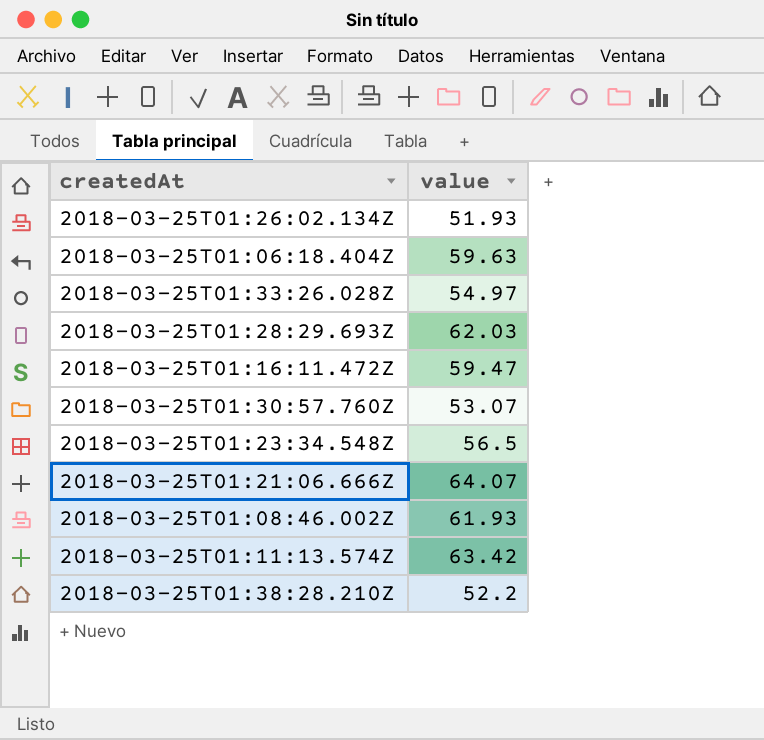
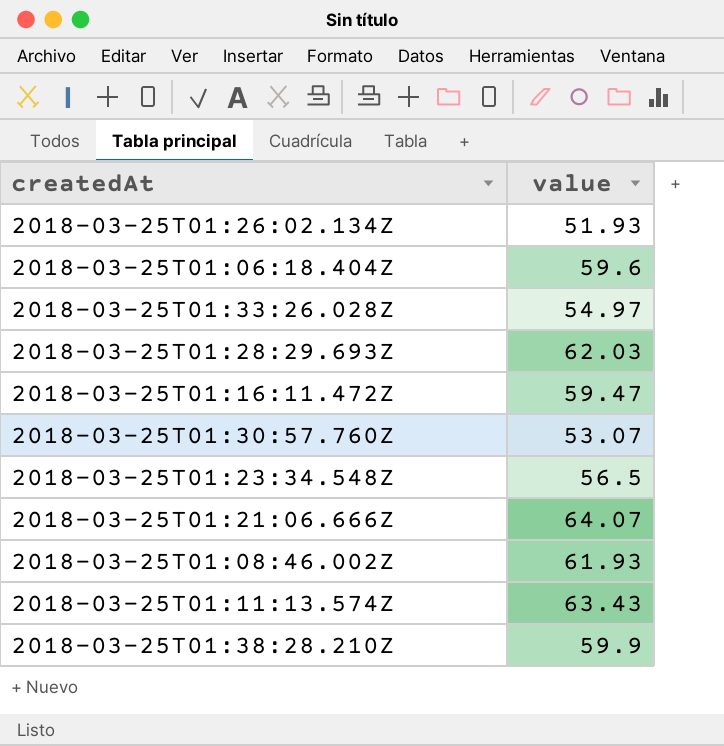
2018-03-25T01:06:18.404Z | value: 59.63 -> 59.6
2018-03-25T01:11:13.574Z | value: 63.42 -> 63.43
2018-03-25T01:38:28.210Z | value: 52.2 -> 59.9

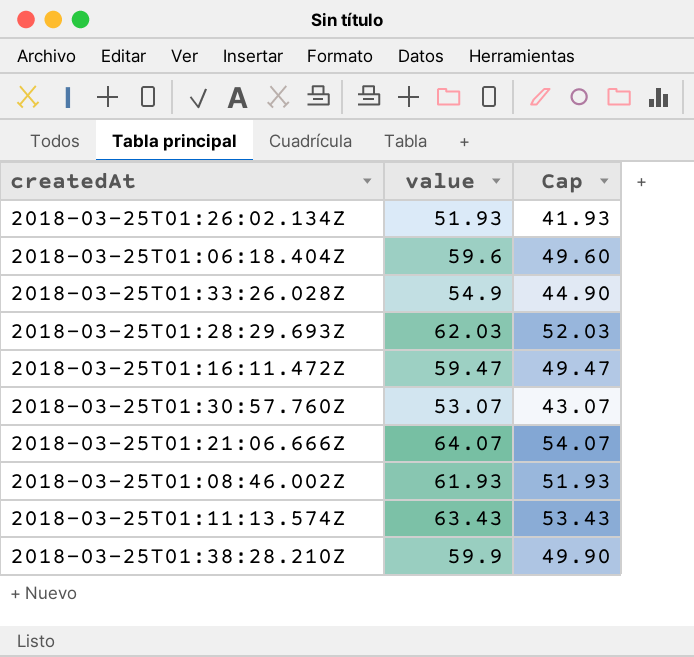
column Cap | formula: none -> [value] - 10
row 2018-03-25T01:23:34.548Z: 56.5 -> none
2018-03-25T01:33:26.028Z | value: 54.97 -> 54.9

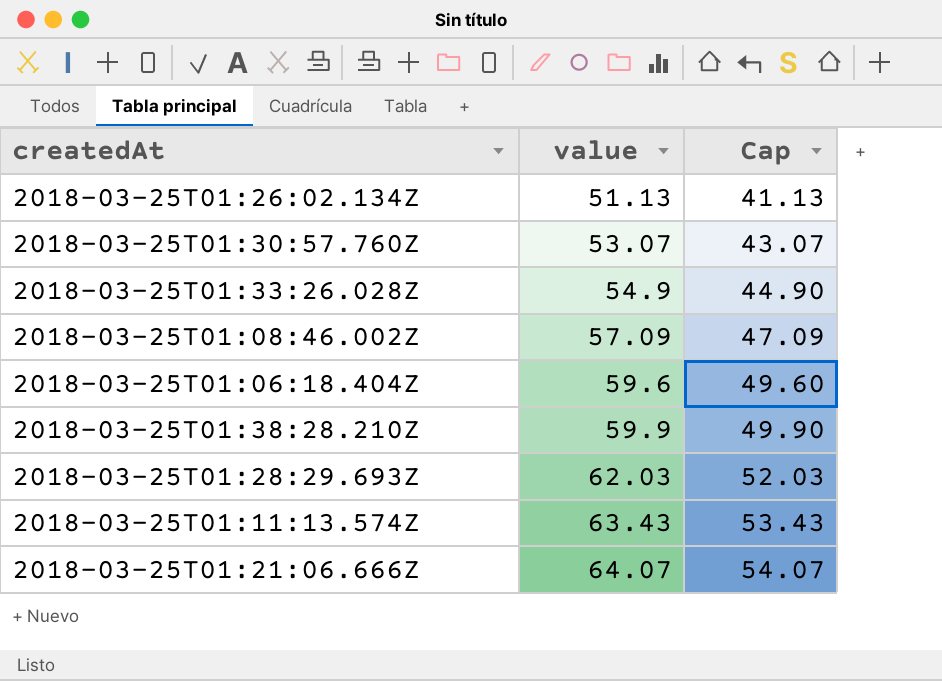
row order: none -> value ascending
row 2018-03-25T01:16:11.472Z: 59.47 | 49.47 -> none
2018-03-25T01:26:02.134Z | value: 51.93 -> 51.13
2018-03-25T01:26:02.134Z | Cap: 41.93 -> 41.13
2018-03-25T01:08:46.002Z | value: 61.93 -> 57.09
2018-03-25T01:08:46.002Z | Cap: 51.93 -> 47.09

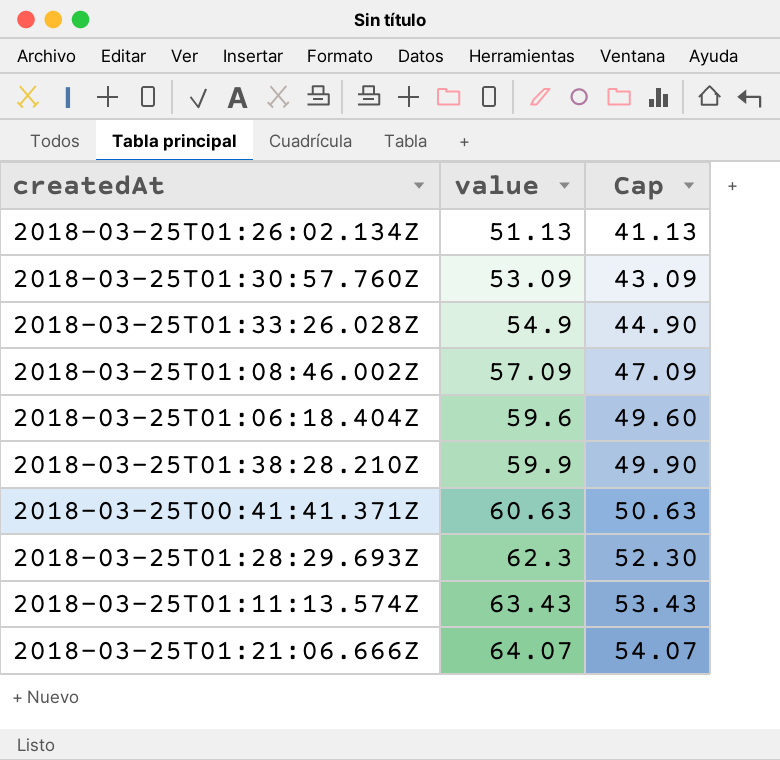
2018-03-25T01:30:57.760Z | value: 53.07 -> 53.09
2018-03-25T01:30:57.760Z | Cap: 43.07 -> 43.09
row 2018-03-25T00:41:41.371Z: none -> 60.63 | 50.63
2018-03-25T01:28:29.693Z | value: 62.03 -> 62.3
2018-03-25T01:28:29.693Z | Cap: 52.03 -> 52.30

